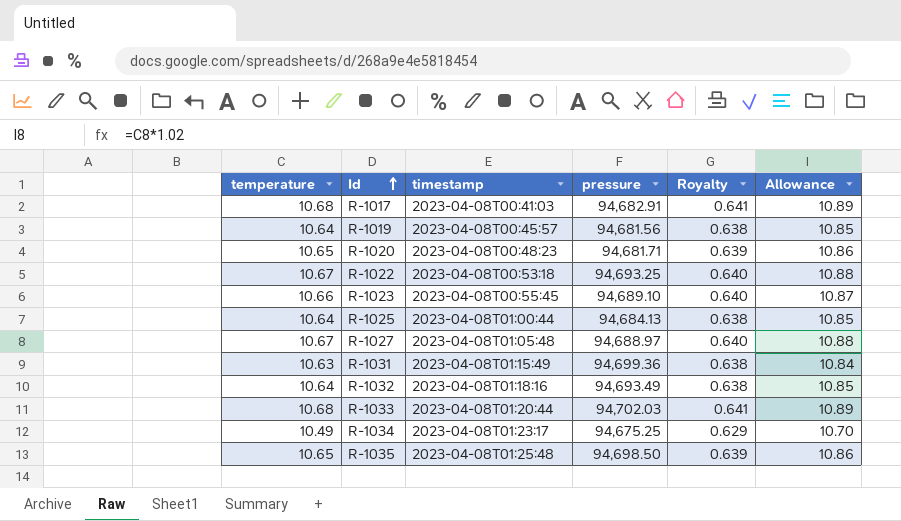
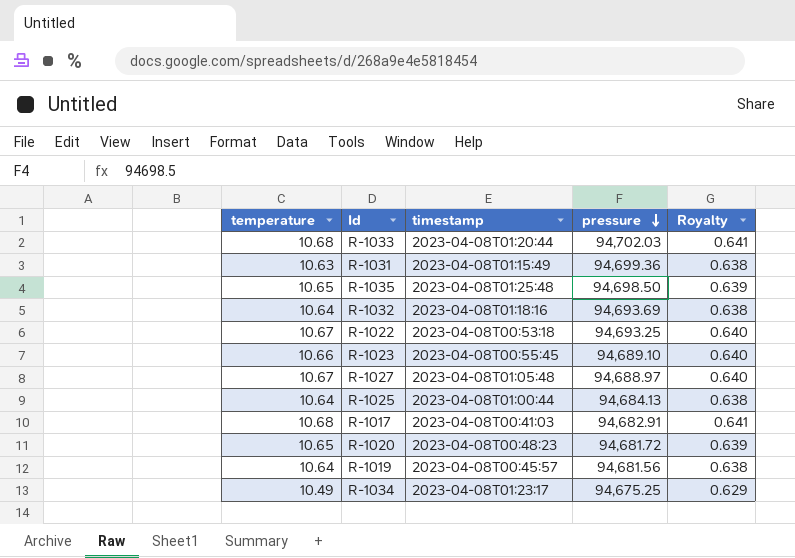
row order: Id ascending -> pressure descending
column Allowance | formula: [temperature] * 1.02 -> none
R-1032 | pressure: 94,693.49 -> 94,693.69
R-1020 | pressure: 94,681.71 -> 94,681.72

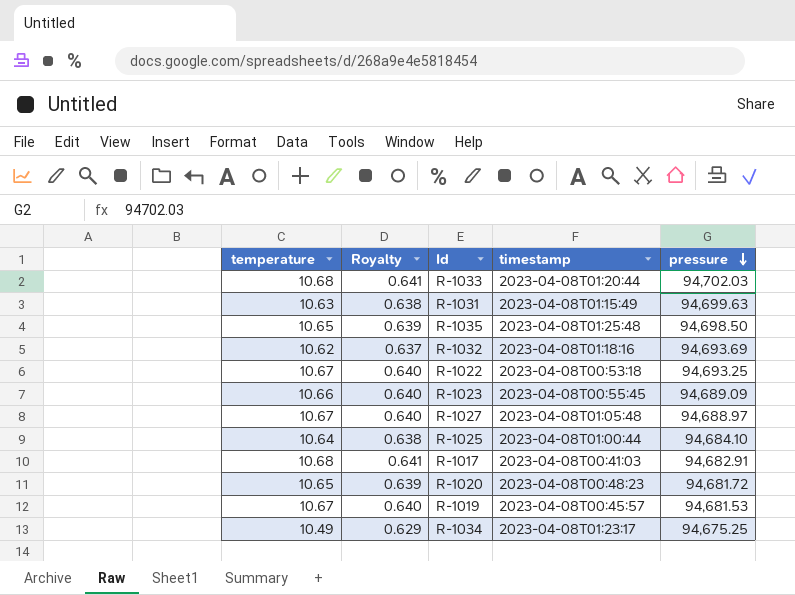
column Royalty | position: 5 -> 2
R-1031 | pressure: 94,699.36 -> 94,699.63
R-1032 | temperature: 10.64 -> 10.62
R-1032 | Royalty: 0.638 -> 0.637
R-1023 | pressure: 94,689.10 -> 94,689.09
R-1025 | pressure: 94,684.13 -> 94,684.10
R-1019 | temperature: 10.64 -> 10.67
R-1019 | Royalty: 0.638 -> 0.640
R-1019 | pressure: 94,681.56 -> 94,681.53

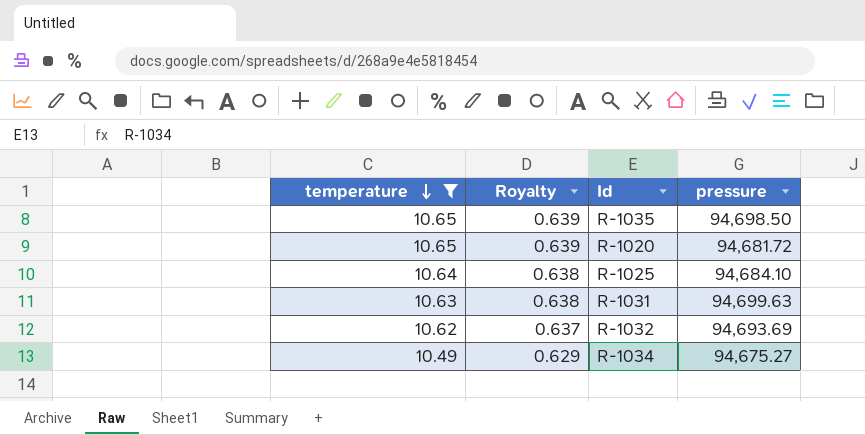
filter: none -> temperature <= 10.65
row order: pressure descending -> temperature descending
column timestamp | position: 4 -> none
R-1034 | pressure: 94,675.25 -> 94,675.27

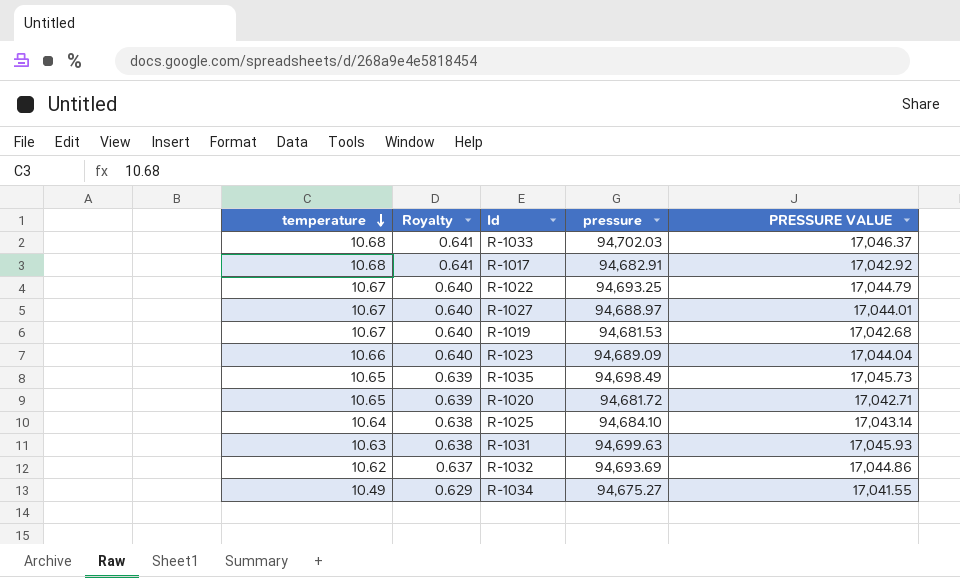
filter: temperature <= 10.65 -> none
column PRESSURE VALUE | formula: none -> [pressure] * 0.18
R-1035 | pressure: 94,698.50 -> 94,698.49

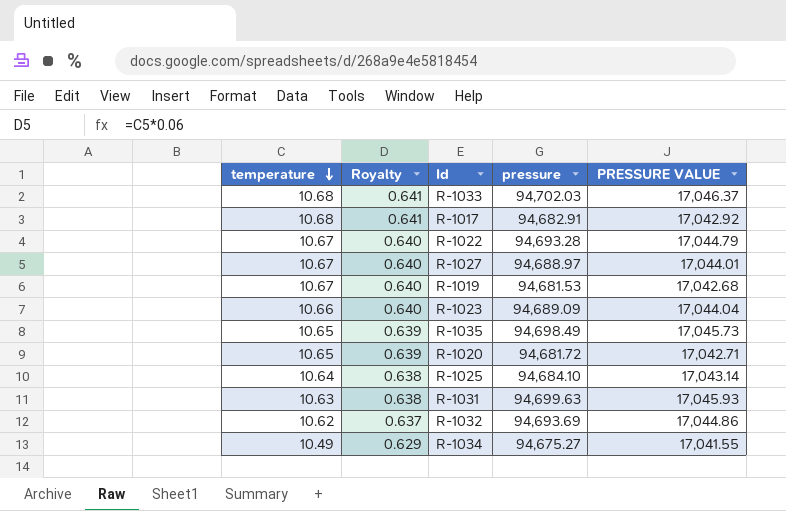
R-1022 | pressure: 94,693.25 -> 94,693.28

